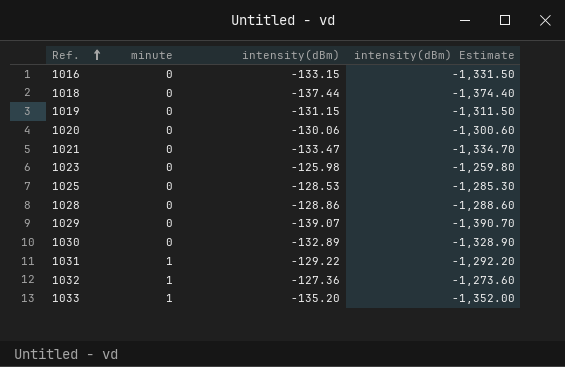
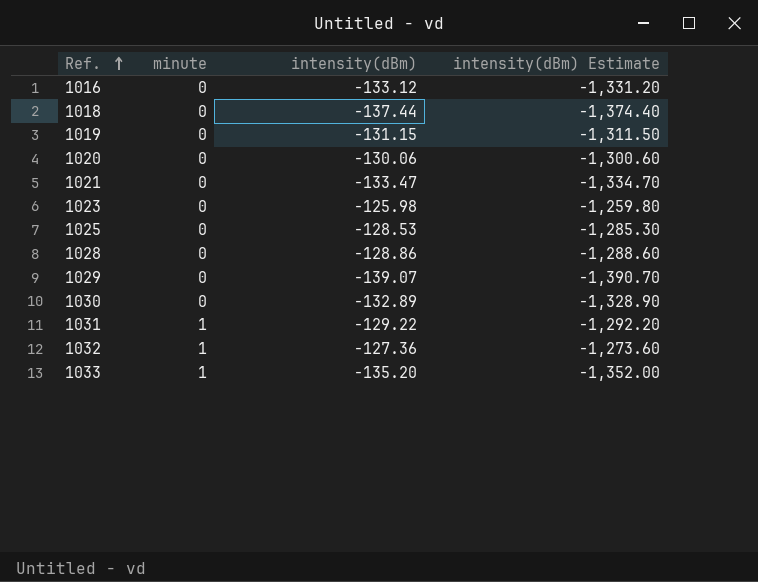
1016 | intensity(dBm): -133.15 -> -133.12
1016 | intensity(dBm) Estimate: -1,331.50 -> -1,331.20

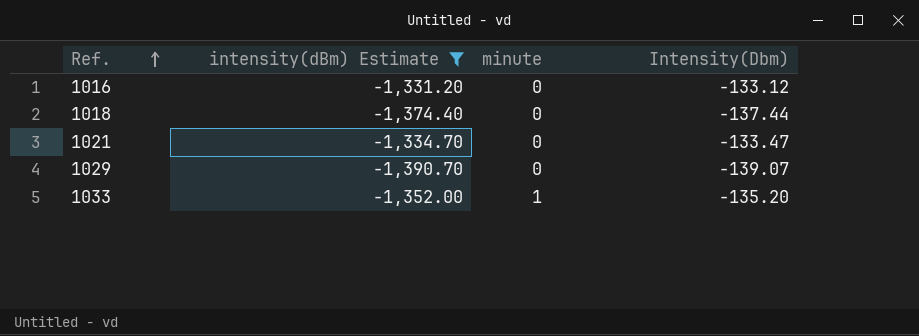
filter: none -> intensity(dBm) Estimate <= -1,331.20
column intensity(dBm) Estimate | position: 4 -> 2
column name: intensity(dBm) -> Intensity(Dbm)

